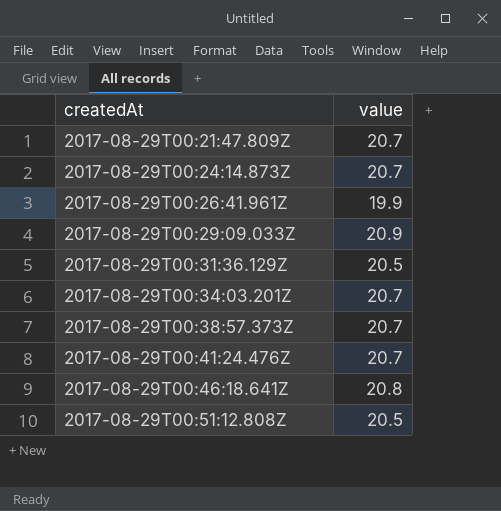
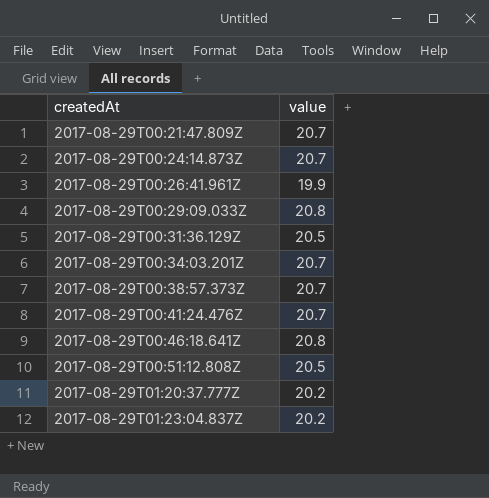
2017-08-29T00:29:09.033Z | value: 20.9 -> 20.8
row 2017-08-29T01:20:37.777Z: none -> 20.2
row 2017-08-29T01:23:04.837Z: none -> 20.2

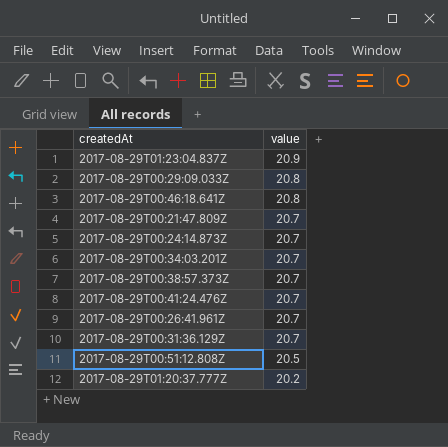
row order: createdAt ascending -> value descending
2017-08-29T01:23:04.837Z | value: 20.2 -> 20.9
2017-08-29T00:26:41.961Z | value: 19.9 -> 20.7
2017-08-29T00:31:36.129Z | value: 20.5 -> 20.7

